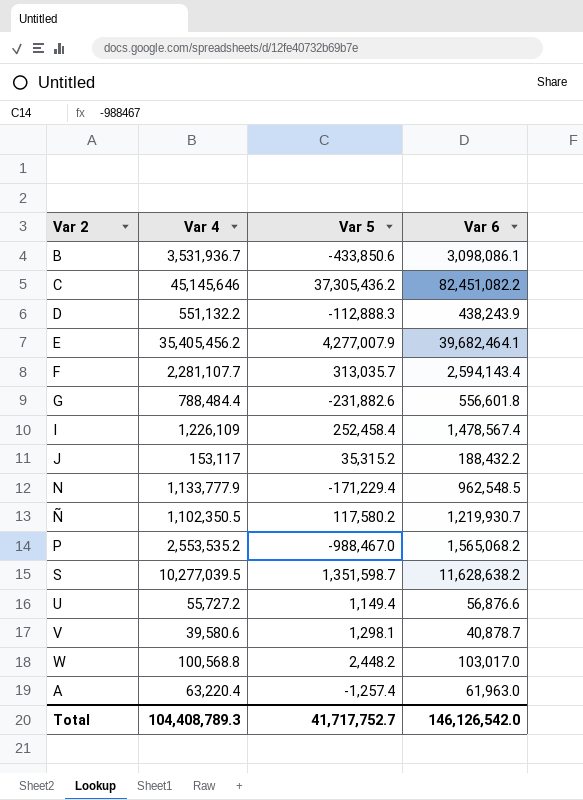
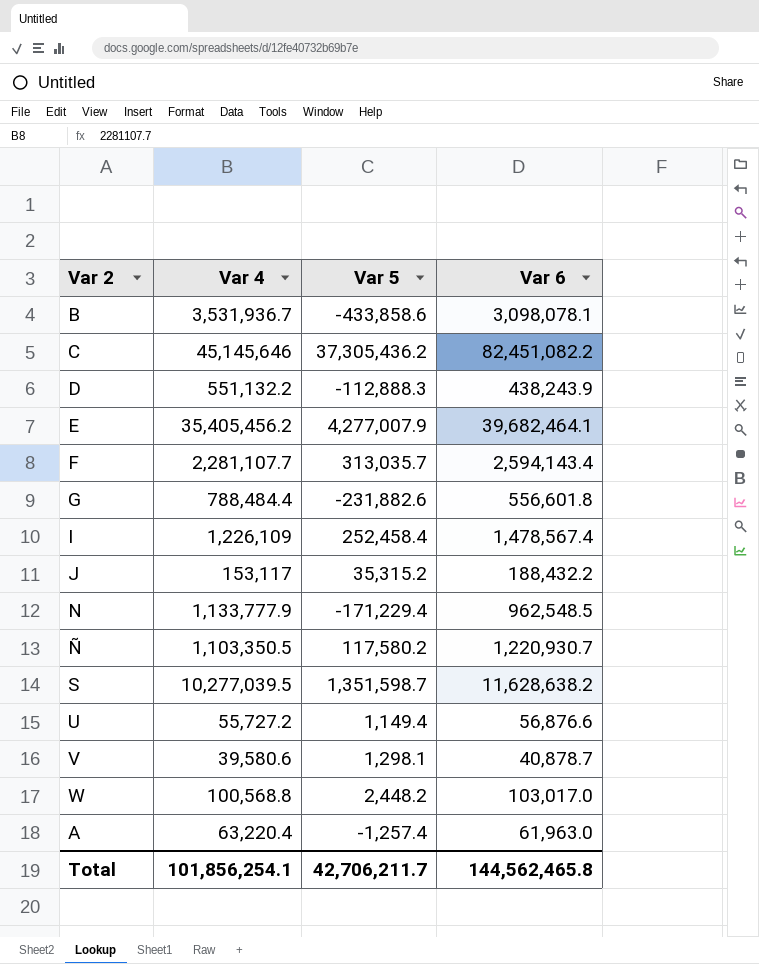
row P: 2,553,535.2 | -988,467.0 | 1,565,068.2 -> none
B | Var 5: -433,850.6 -> -433,858.6
B | Var 6: 3,098,086.1 -> 3,098,078.1
Ñ | Var 4: 1,102,350.5 -> 1,103,350.5
Ñ | Var 6: 1,219,930.7 -> 1,220,930.7
Total | Var 4: 104,408,789.3 -> 101,856,254.1
Total | Var 5: 41,717,752.7 -> 42,706,211.7
Total | Var 6: 146,126,542.0 -> 144,562,465.8

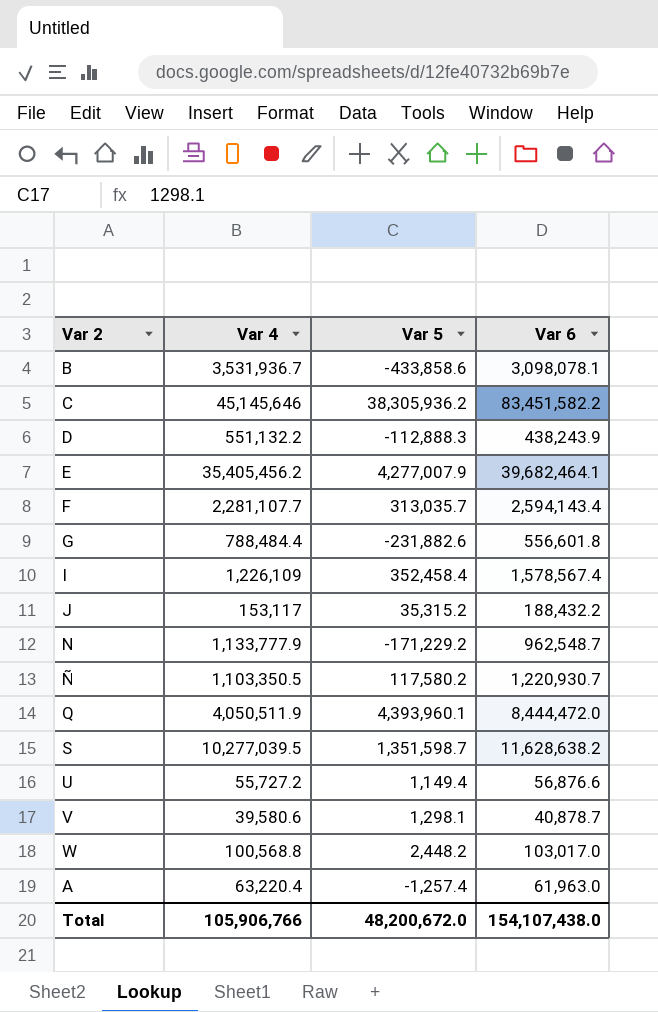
C | Var 5: 37,305,436.2 -> 38,305,936.2
C | Var 6: 82,451,082.2 -> 83,451,582.2
I | Var 5: 252,458.4 -> 352,458.4
I | Var 6: 1,478,567.4 -> 1,578,567.4
N | Var 5: -171,229.4 -> -171,229.2
N | Var 6: 962,548.5 -> 962,548.7
row Q: none -> 4,050,511.9 | 4,393,960.1 | 8,444,472.0
Total | Var 4: 101,856,254.1 -> 105,906,766
Total | Var 5: 42,706,211.7 -> 48,200,672.0
Total | Var 6: 144,562,465.8 -> 154,107,438.0

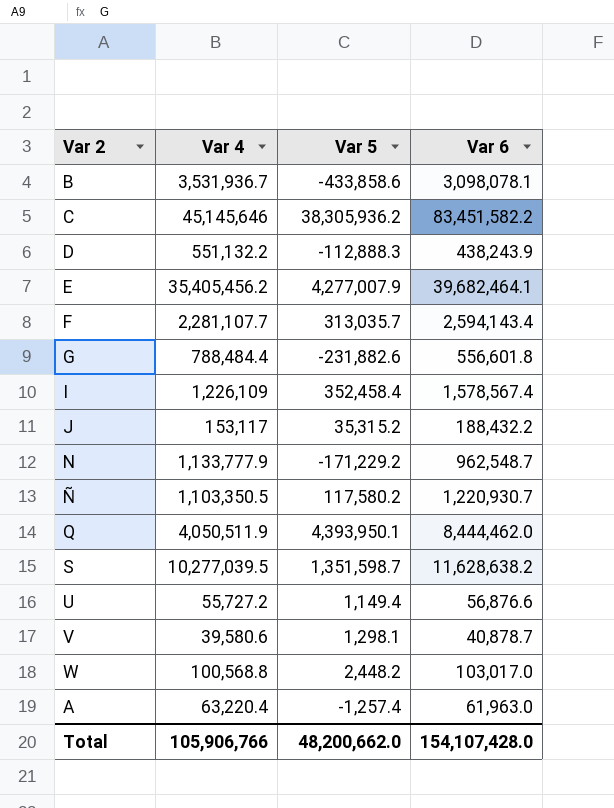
Q | Var 5: 4,393,960.1 -> 4,393,950.1
Q | Var 6: 8,444,472.0 -> 8,444,462.0
Total | Var 5: 48,200,672.0 -> 48,200,662.0
Total | Var 6: 154,107,438.0 -> 154,107,428.0

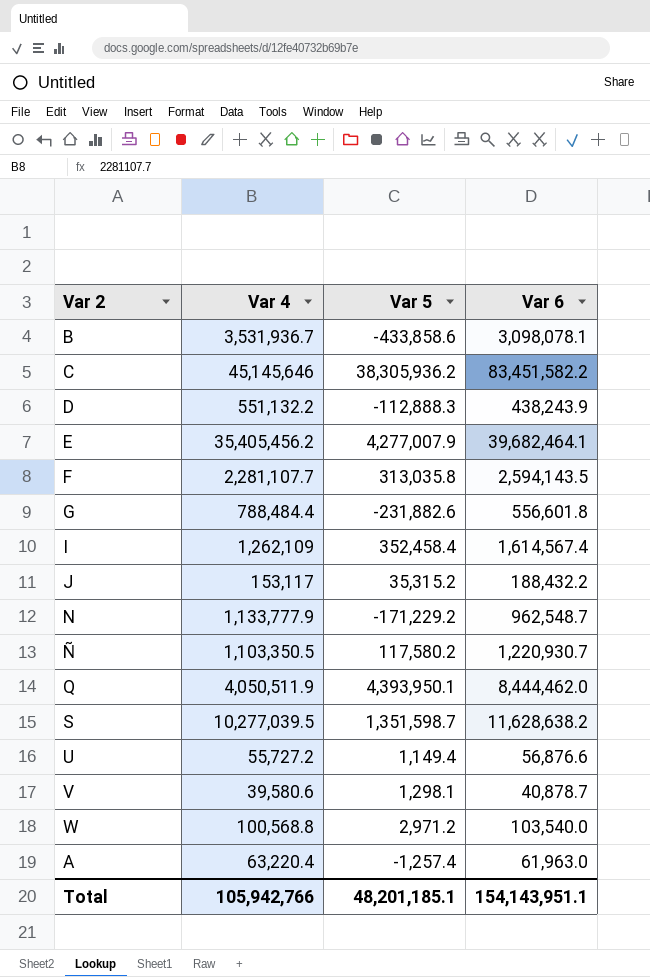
F | Var 5: 313,035.7 -> 313,035.8
F | Var 6: 2,594,143.4 -> 2,594,143.5
I | Var 4: 1,226,109 -> 1,262,109
I | Var 6: 1,578,567.4 -> 1,614,567.4
W | Var 5: 2,448.2 -> 2,971.2
W | Var 6: 103,017.0 -> 103,540.0
Total | Var 4: 105,906,766 -> 105,942,766
Total | Var 5: 48,200,662.0 -> 48,201,185.1
Total | Var 6: 154,107,428.0 -> 154,143,951.1

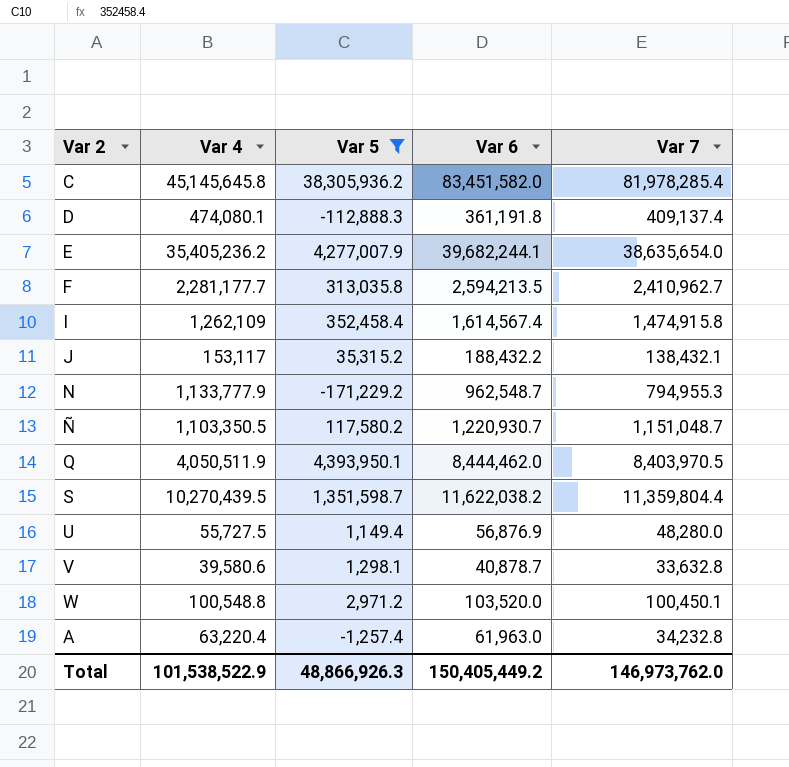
filter: none -> Var 5 >= -171,229.2
column Var 7 | position: none -> 5
C | Var 4: 45,145,646 -> 45,145,645.8
C | Var 6: 83,451,582.2 -> 83,451,582.0
D | Var 4: 551,132.2 -> 474,080.1
D | Var 6: 438,243.9 -> 361,191.8
E | Var 4: 35,405,456.2 -> 35,405,236.2
E | Var 6: 39,682,464.1 -> 39,682,244.1
F | Var 4: 2,281,107.7 -> 2,281,177.7
F | Var 6: 2,594,143.5 -> 2,594,213.5
S | Var 4: 10,277,039.5 -> 10,270,439.5
S | Var 6: 11,628,638.2 -> 11,622,038.2
U | Var 4: 55,727.2 -> 55,727.5
U | Var 6: 56,876.6 -> 56,876.9
W | Var 4: 100,568.8 -> 100,548.8
W | Var 6: 103,540.0 -> 103,520.0
Total | Var 4: 105,942,766 -> 101,538,522.9
Total | Var 5: 48,201,185.1 -> 48,866,926.3
Total | Var 6: 154,143,951.1 -> 150,405,449.2

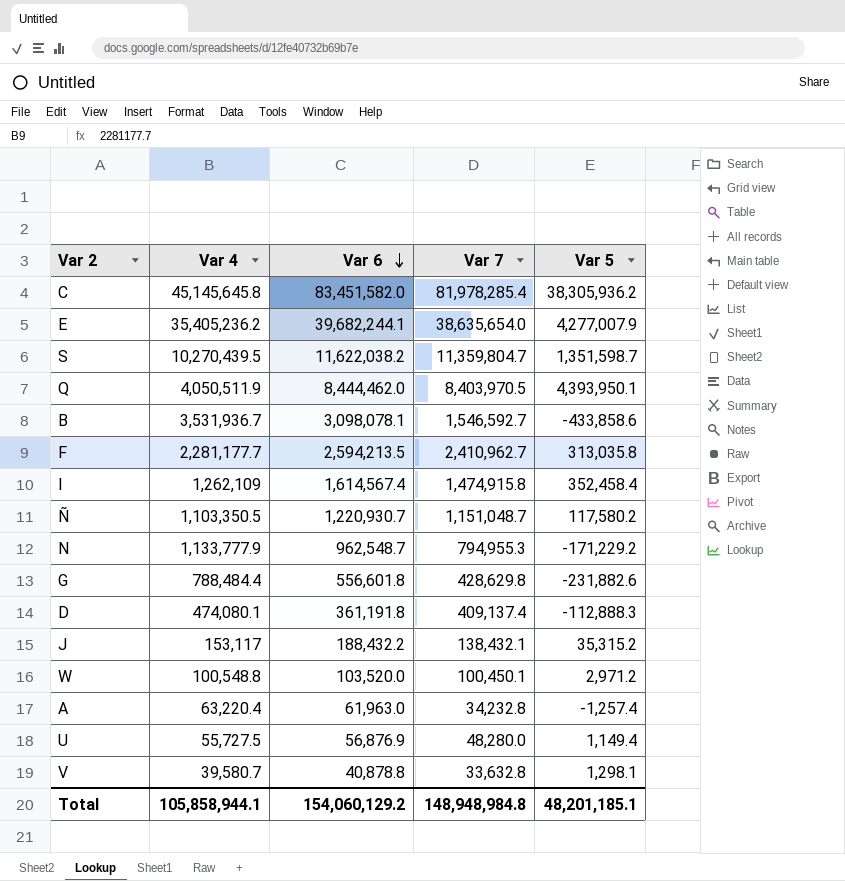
filter: Var 5 >= -171,229.2 -> none
row order: none -> Var 6 descending
column Var 5 | position: 3 -> 5
S | Var 7: 11,359,804.4 -> 11,359,804.7
V | Var 4: 39,580.6 -> 39,580.7
V | Var 6: 40,878.7 -> 40,878.8
Total | Var 4: 101,538,522.9 -> 105,858,944.1
Total | Var 6: 150,405,449.2 -> 154,060,129.2
Total | Var 7: 146,973,762.0 -> 148,948,984.8
Total | Var 5: 48,866,926.3 -> 48,201,185.1

